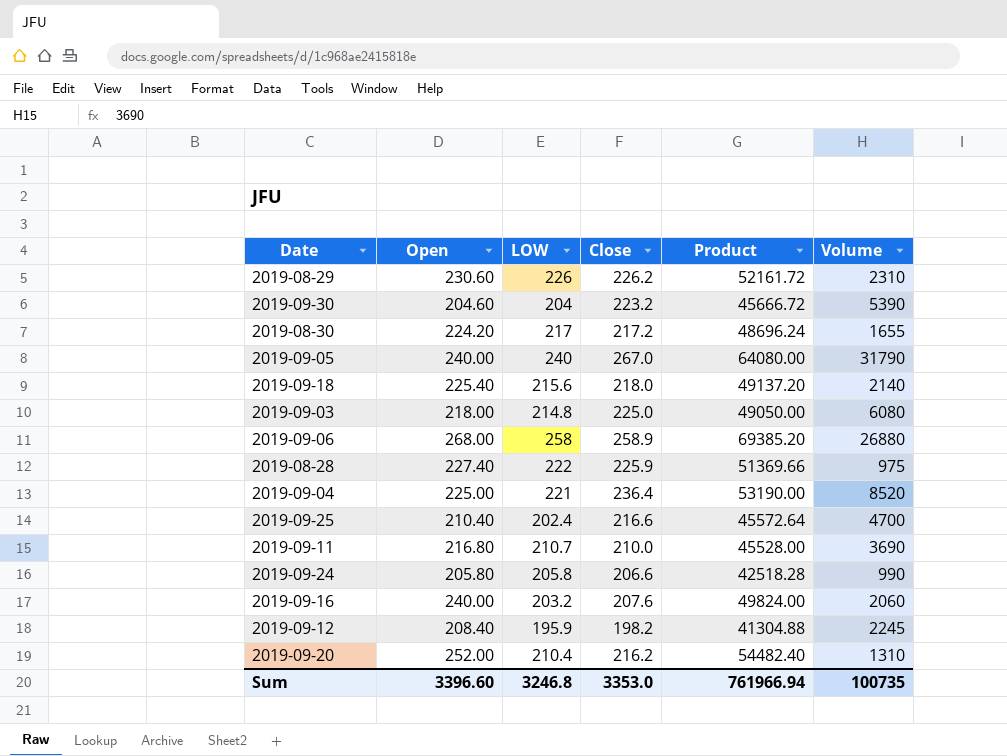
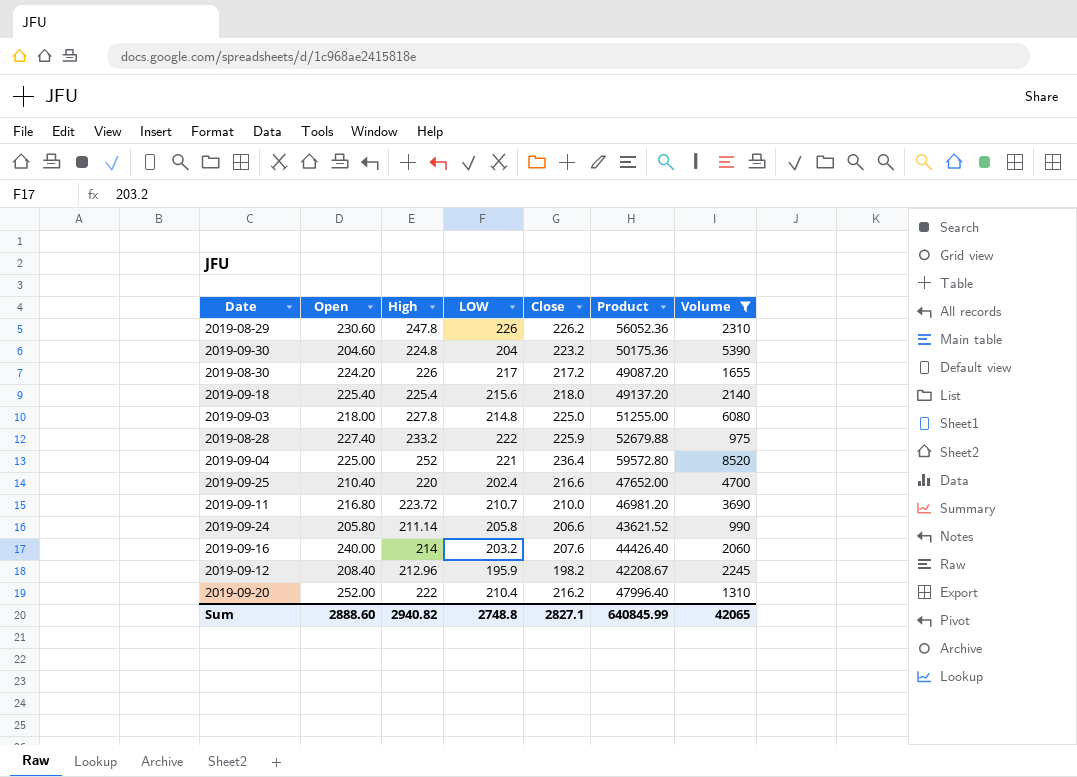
filter: none -> Volume <= 8520
column High | position: none -> 3
column Product | formula: [Open] * [Close] -> [High] * [Close]
Sum | Open: 3396.60 -> 2888.60
Sum | LOW: 3246.8 -> 2748.8
Sum | Close: 3353.0 -> 2827.1
Sum | Product: 761966.94 -> 640845.99
Sum | Volume: 100735 -> 42065

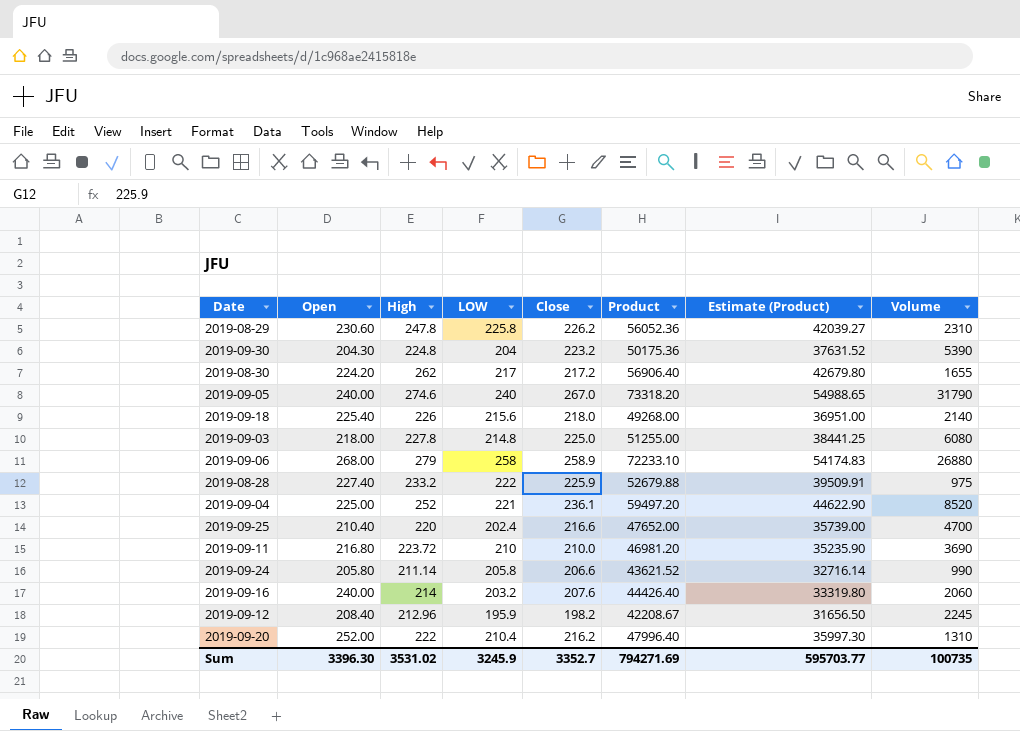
filter: Volume <= 8520 -> none
column Estimate (Product) | formula: none -> [Product] * 0.75
2019-08-29 | LOW: 226 -> 225.8
2019-09-30 | Open: 204.60 -> 204.30
2019-08-30 | High: 226 -> 262
2019-08-30 | Product: 49087.20 -> 56906.40
2019-09-18 | High: 225.4 -> 226
2019-09-18 | Product: 49137.20 -> 49268.00
2019-09-04 | Close: 236.4 -> 236.1
2019-09-04 | Product: 59572.80 -> 59497.20
2019-09-11 | LOW: 210.7 -> 210
Sum | Open: 2888.60 -> 3396.30
Sum | High: 2940.82 -> 3531.02
Sum | LOW: 2748.8 -> 3245.9
Sum | Close: 2827.1 -> 3352.7
Sum | Product: 640845.99 -> 794271.69
Sum | Volume: 42065 -> 100735

